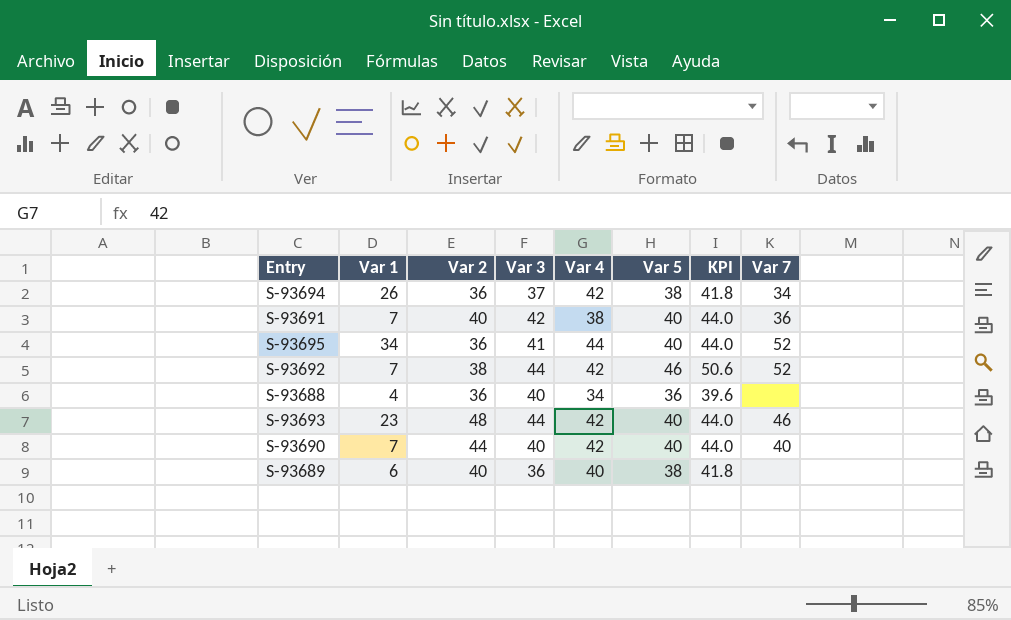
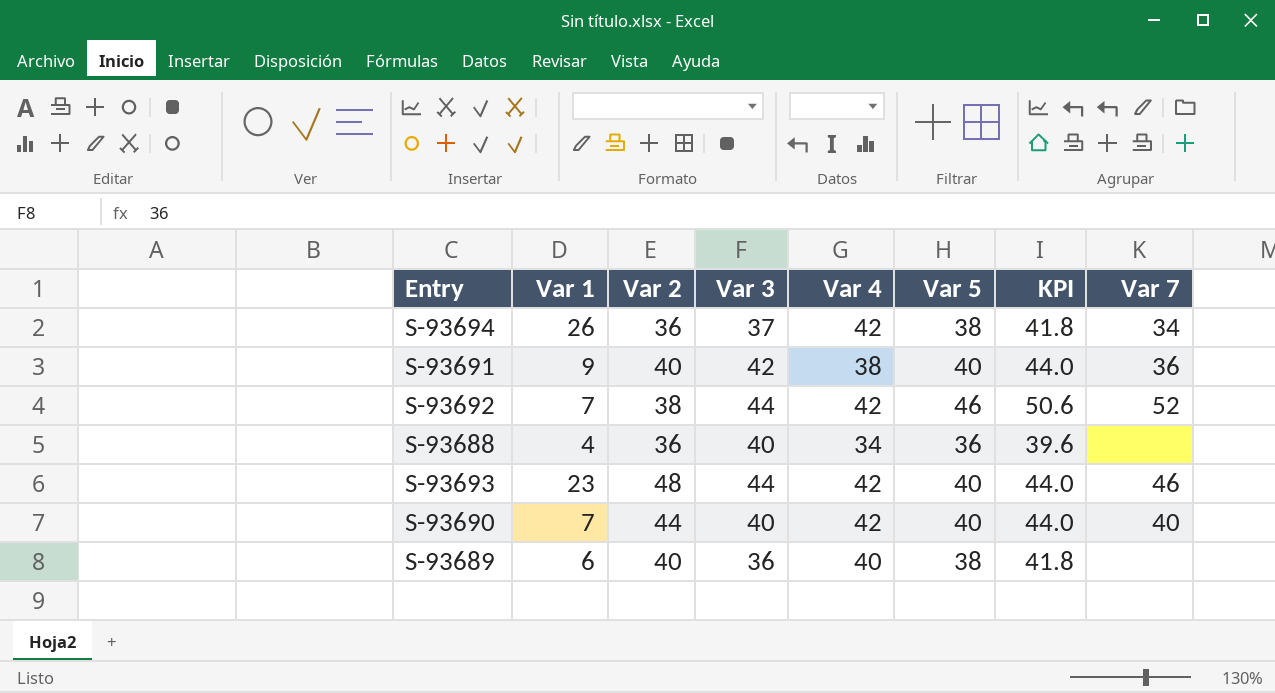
row S-93695: 34 | 36 | 41 | 44 | 40 | 44.0 | 52 -> none
S-93691 | Var 1: 7 -> 9

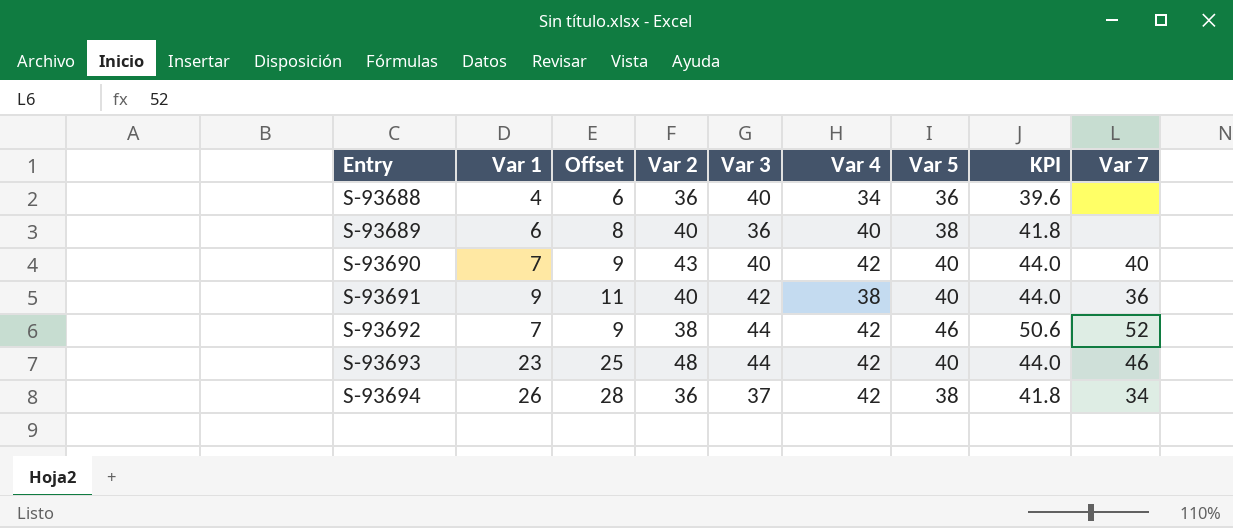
row order: none -> Entry ascending
column Offset | formula: none -> [Var 1] + 2
S-93690 | Var 2: 44 -> 43

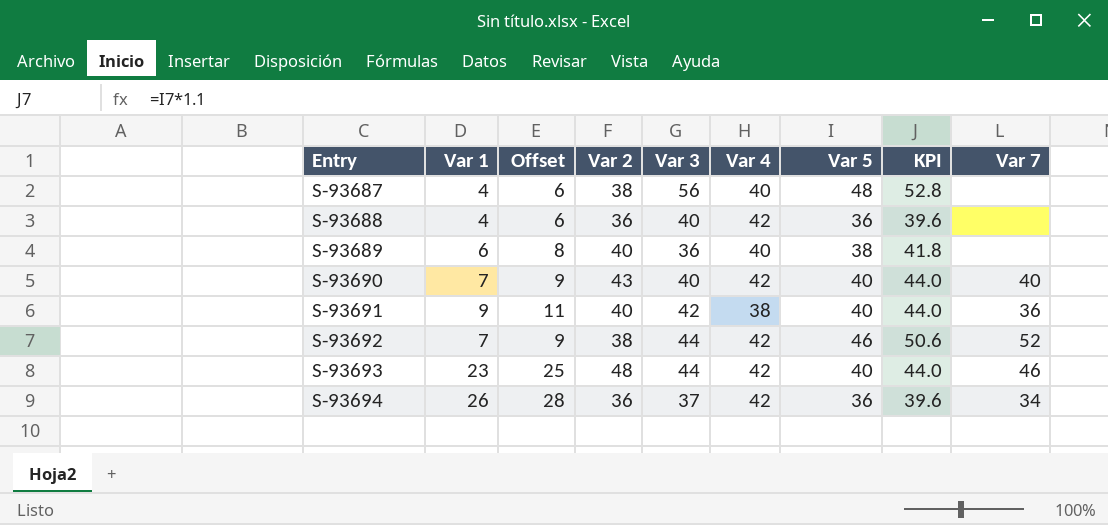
row S-93687: none -> 4 | 6 | 38 | 56 | 40 | 48 | 52.8 | none
S-93688 | Var 4: 34 -> 42
S-93694 | Var 5: 38 -> 36
S-93694 | KPI: 41.8 -> 39.6

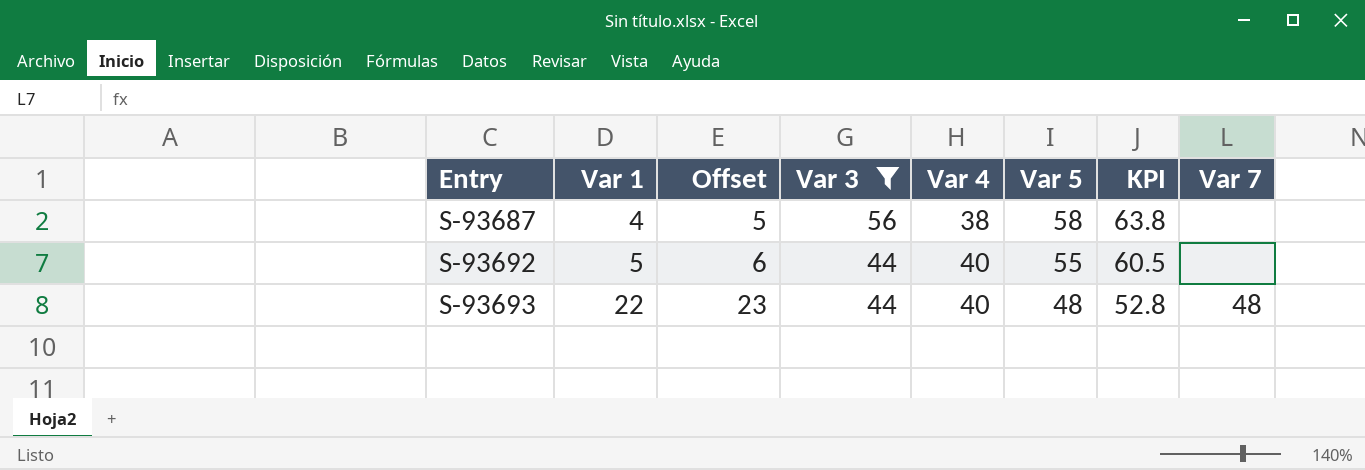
filter: none -> Var 3 >= 44
column Var 2 | position: 4 -> none
column Offset | formula: [Var 1] + 2 -> [Var 1] + 1
S-93687 | Var 4: 40 -> 38
S-93687 | Var 5: 48 -> 58
S-93687 | KPI: 52.8 -> 63.8
S-93692 | Var 1: 7 -> 5
S-93692 | Var 4: 42 -> 40
S-93692 | Var 5: 46 -> 55
S-93692 | KPI: 50.6 -> 60.5
S-93692 | Var 7: 52 -> none
S-93693 | Var 1: 23 -> 22
S-93693 | Var 4: 42 -> 40
S-93693 | Var 5: 40 -> 48
S-93693 | KPI: 44.0 -> 52.8
S-93693 | Var 7: 46 -> 48

